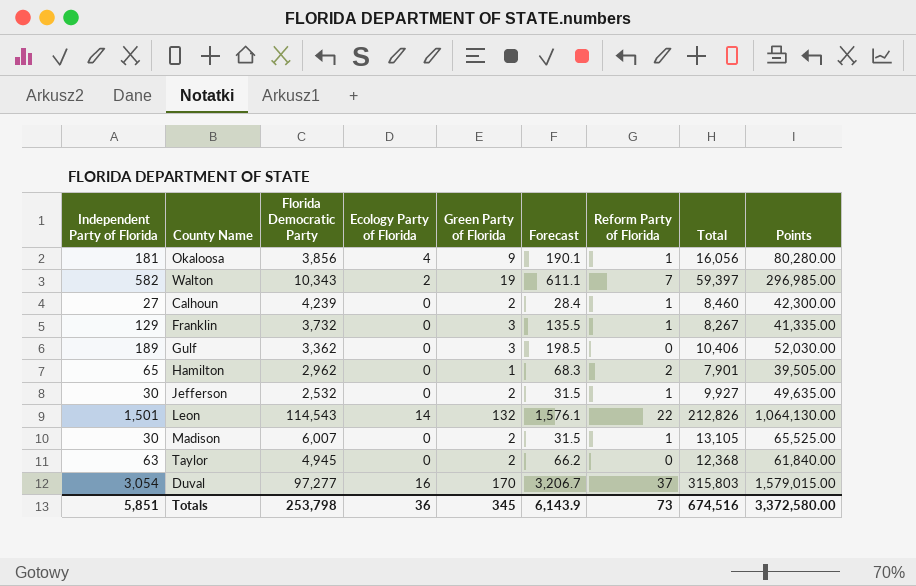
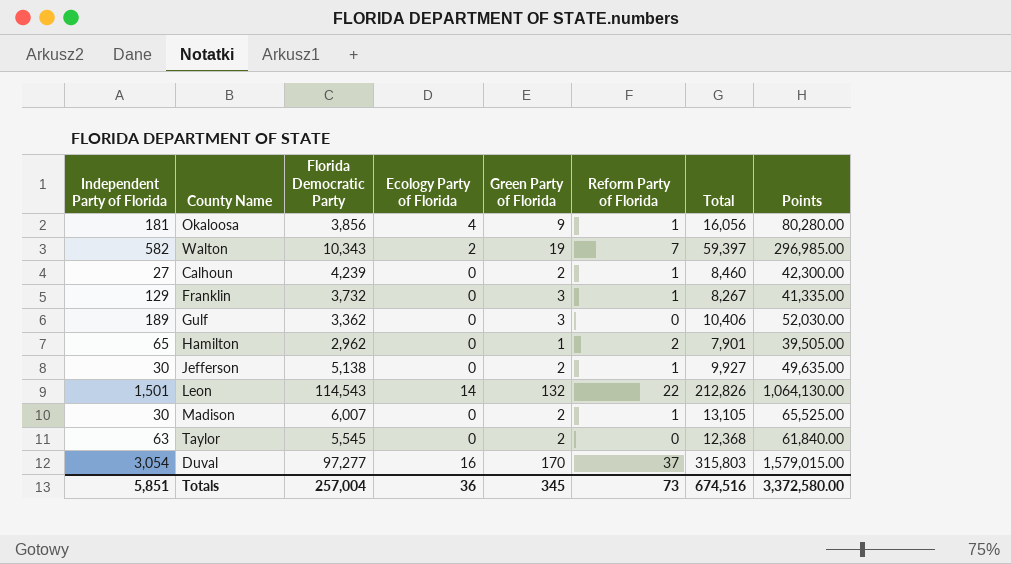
column Forecast | formula: [Independent Party of Florida] * 1.05 -> none
Jefferson | Florida Democratic Party: 2,532 -> 5,138
Taylor | Florida Democratic Party: 4,945 -> 5,545
Totals | Florida Democratic Party: 253,798 -> 257,004

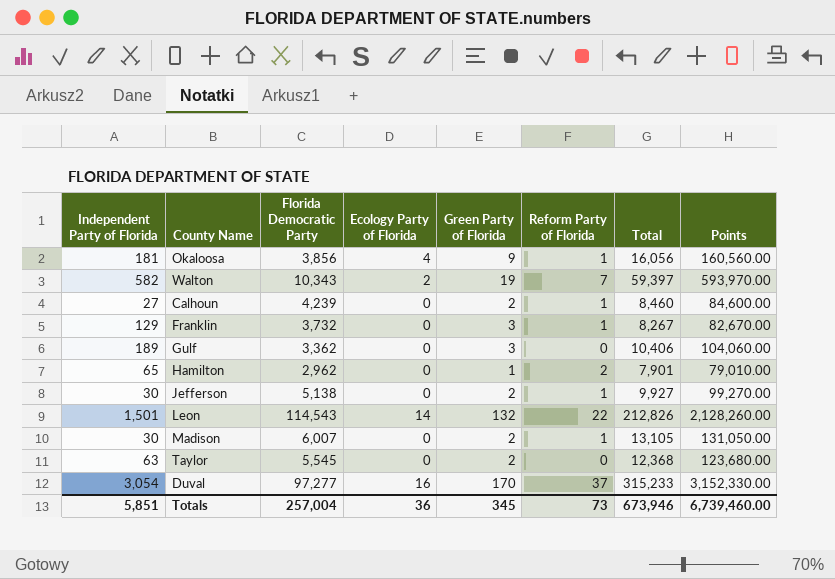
column Points | formula: [Total] * 5 -> [Total] * 10
Duval | Total: 315,803 -> 315,233
Totals | Total: 674,516 -> 673,946
Totals | Points: 3,372,580.00 -> 6,739,460.00

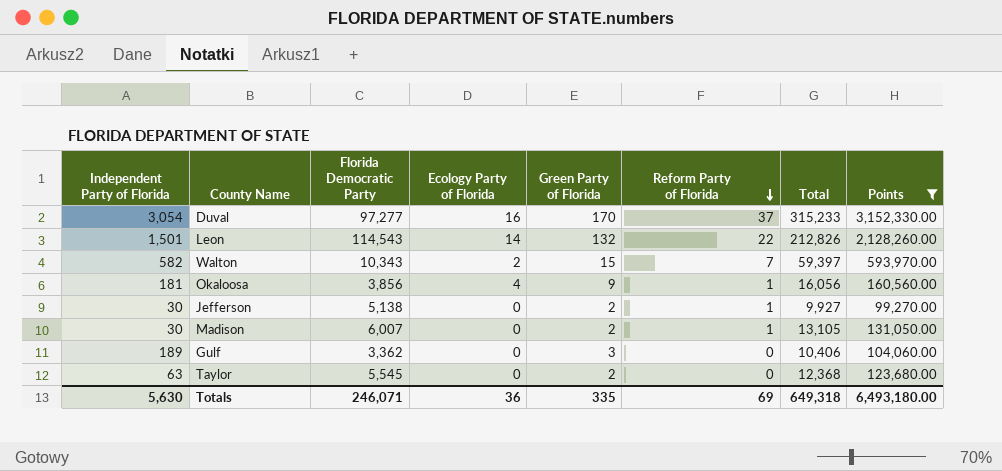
filter: none -> Points >= 99,270.00
row order: none -> Reform Party of Florida descending
Walton | Green Party of Florida: 19 -> 15
Totals | Independent Party of Florida: 5,851 -> 5,630
Totals | Florida Democratic Party: 257,004 -> 246,071
Totals | Green Party of Florida: 345 -> 335
Totals | Reform Party of Florida: 73 -> 69
Totals | Total: 673,946 -> 649,318
Totals | Points: 6,739,460.00 -> 6,493,180.00

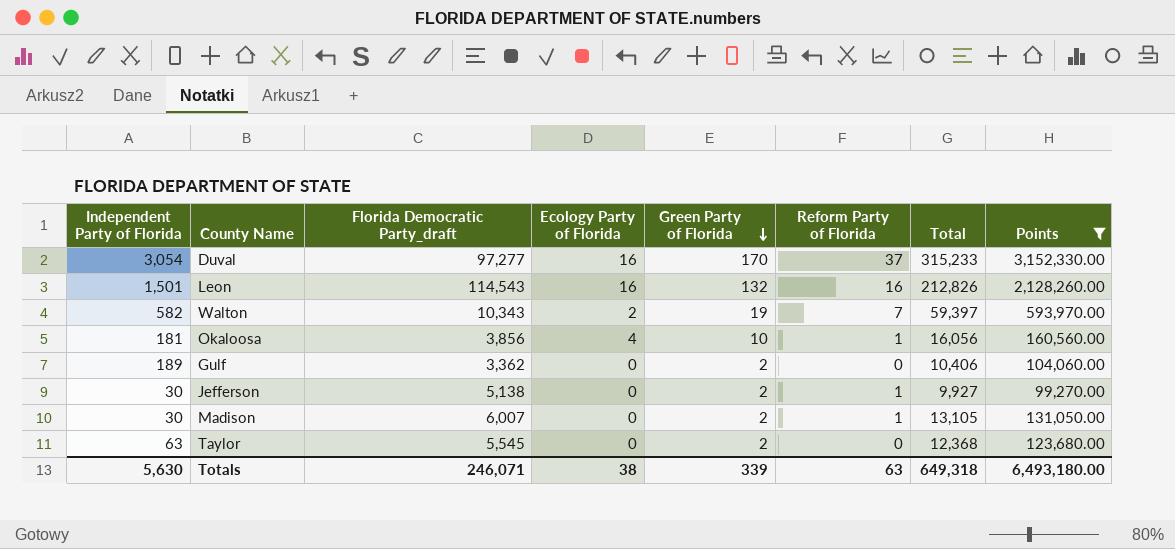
row order: Reform Party of Florida descending -> Green Party of Florida descending
column name: Florida Democratic Party -> Florida Democratic Party_draft
Leon | Ecology Party of Florida: 14 -> 16
Leon | Reform Party of Florida: 22 -> 16
Walton | Green Party of Florida: 15 -> 19
Okaloosa | Green Party of Florida: 9 -> 10
Gulf | Green Party of Florida: 3 -> 2
Totals | Ecology Party of Florida: 36 -> 38
Totals | Green Party of Florida: 335 -> 339
Totals | Reform Party of Florida: 69 -> 63

